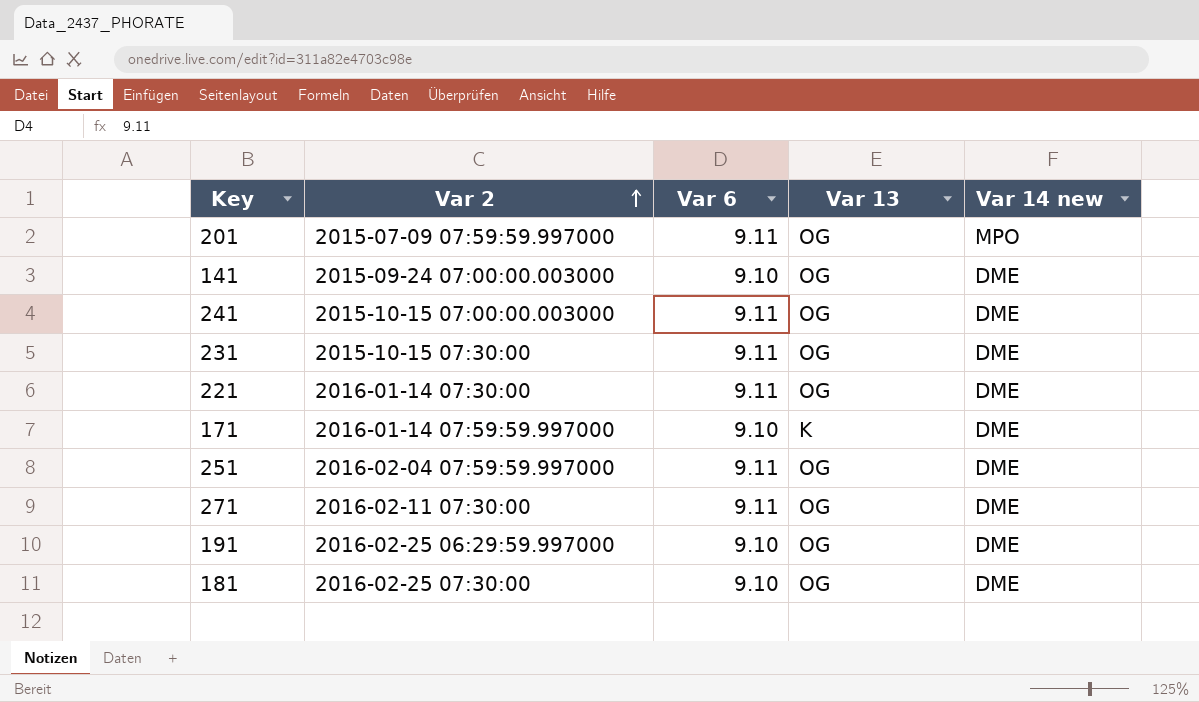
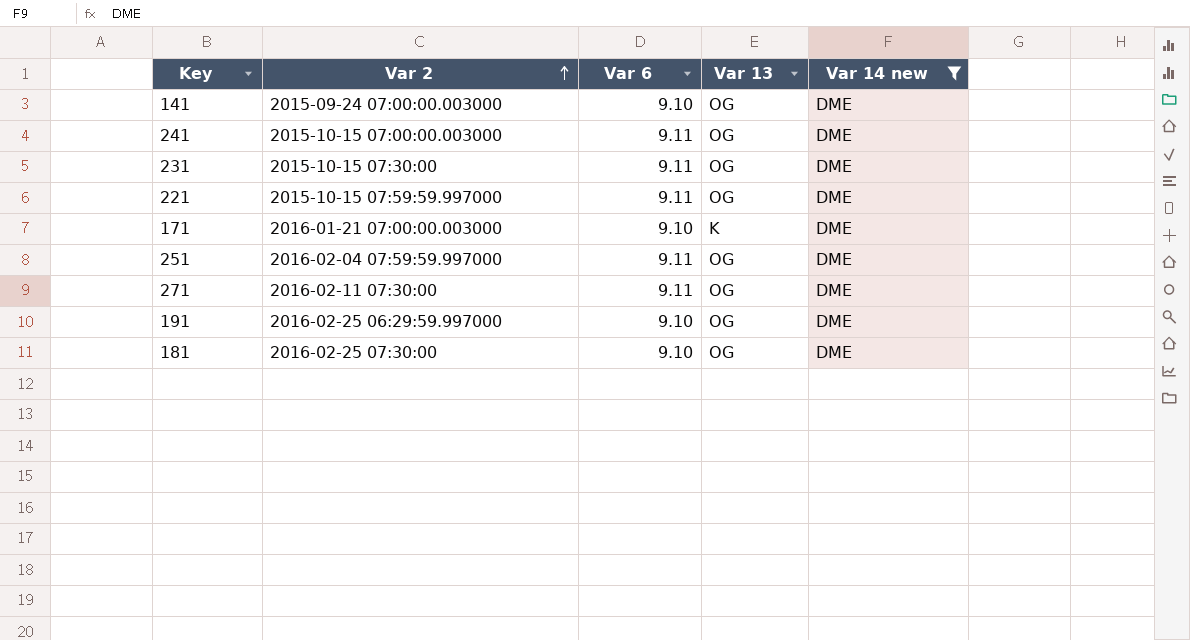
filter: none -> Var 14 new = DME
221 | Var 2: 2016-01-14 07:30:00 -> 2015-10-15 07:59:59.997000
171 | Var 2: 2016-01-14 07:59:59.997000 -> 2016-01-21 07:00:00.003000

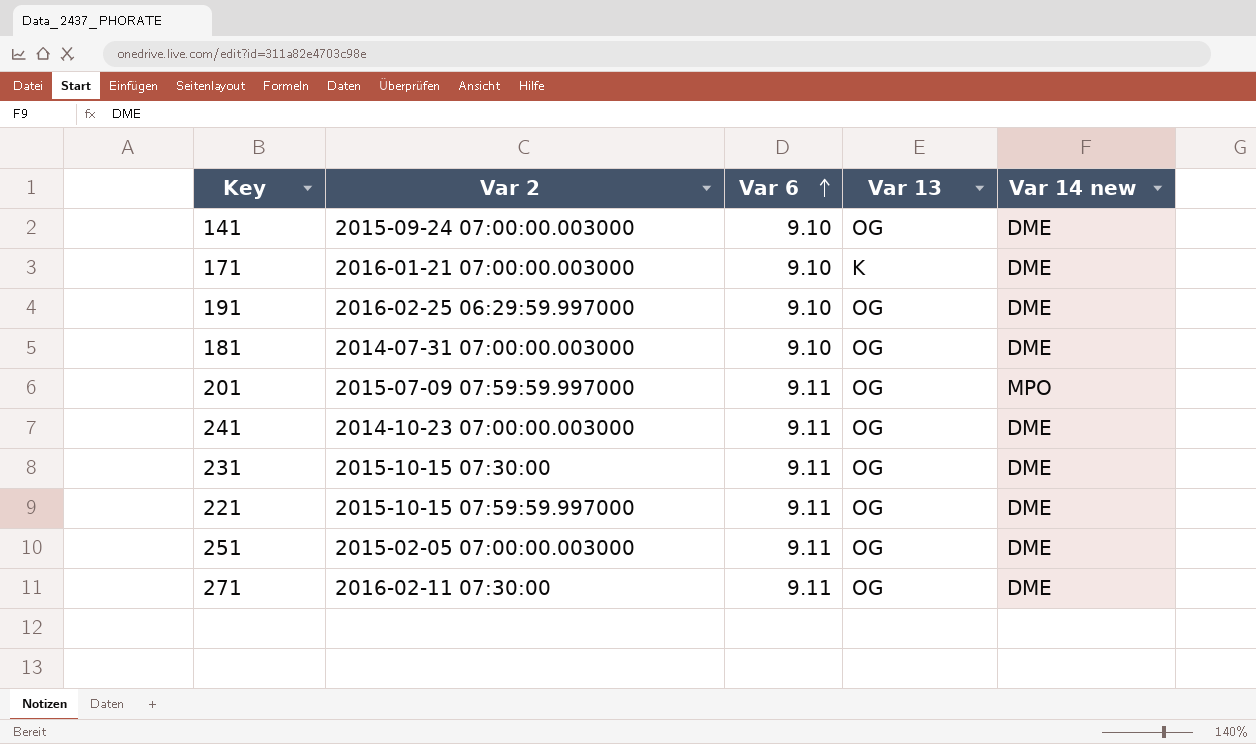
filter: Var 14 new = DME -> none
row order: Var 2 ascending -> Var 6 ascending
181 | Var 2: 2016-02-25 07:30:00 -> 2014-07-31 07:00:00.003000
241 | Var 2: 2015-10-15 07:00:00.003000 -> 2014-10-23 07:00:00.003000
251 | Var 2: 2016-02-04 07:59:59.997000 -> 2015-02-05 07:00:00.003000

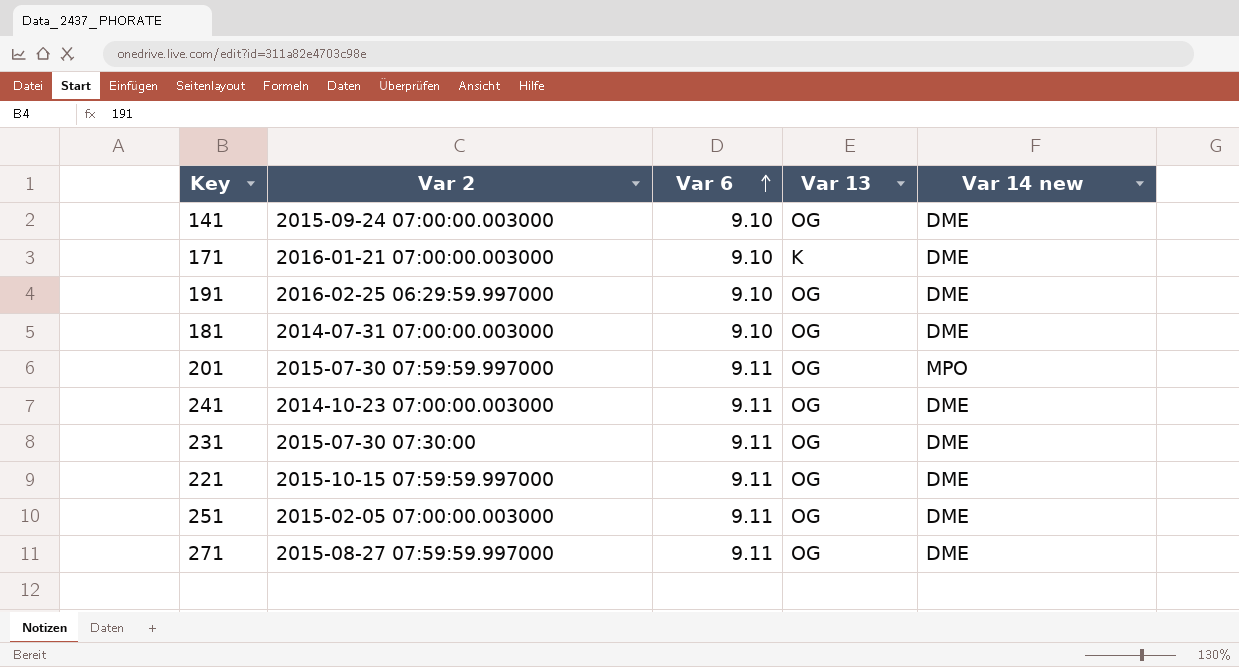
201 | Var 2: 2015-07-09 07:59:59.997000 -> 2015-07-30 07:59:59.997000
231 | Var 2: 2015-10-15 07:30:00 -> 2015-07-30 07:30:00
271 | Var 2: 2016-02-11 07:30:00 -> 2015-08-27 07:59:59.997000

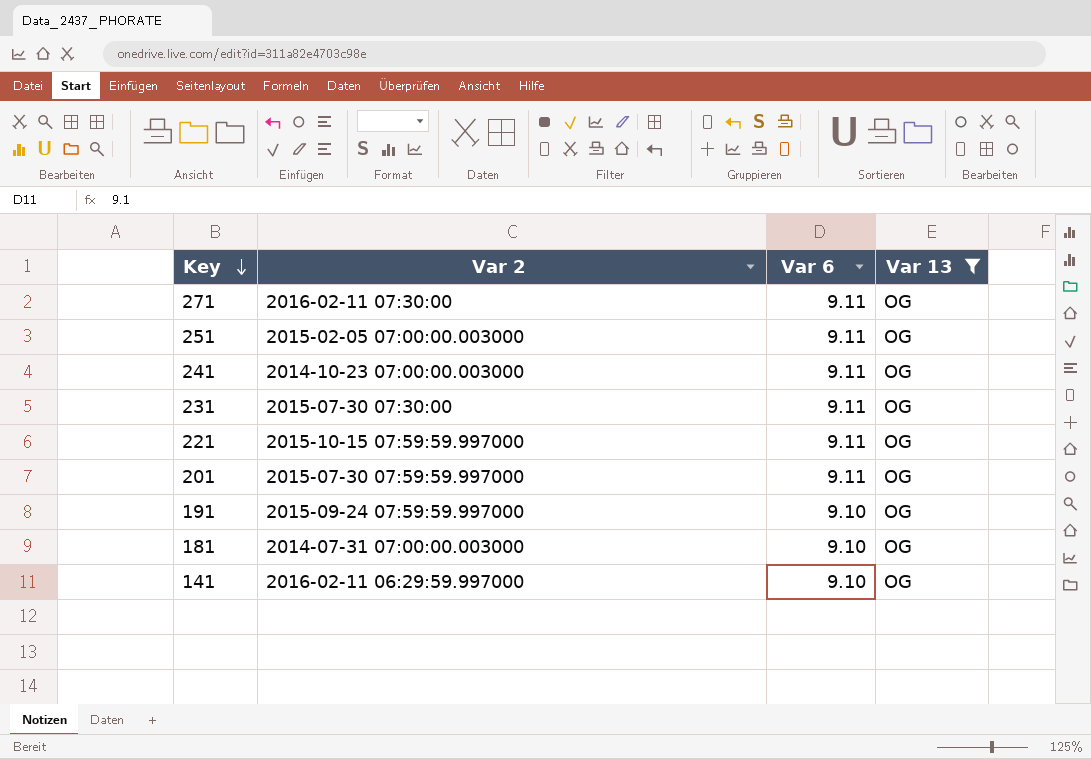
filter: none -> Var 13 = OG
row order: Var 6 ascending -> Key descending
column Var 14 new | position: 5 -> none
271 | Var 2: 2015-08-27 07:59:59.997000 -> 2016-02-11 07:30:00
191 | Var 2: 2016-02-25 06:29:59.997000 -> 2015-09-24 07:59:59.997000
141 | Var 2: 2015-09-24 07:00:00.003000 -> 2016-02-11 06:29:59.997000

